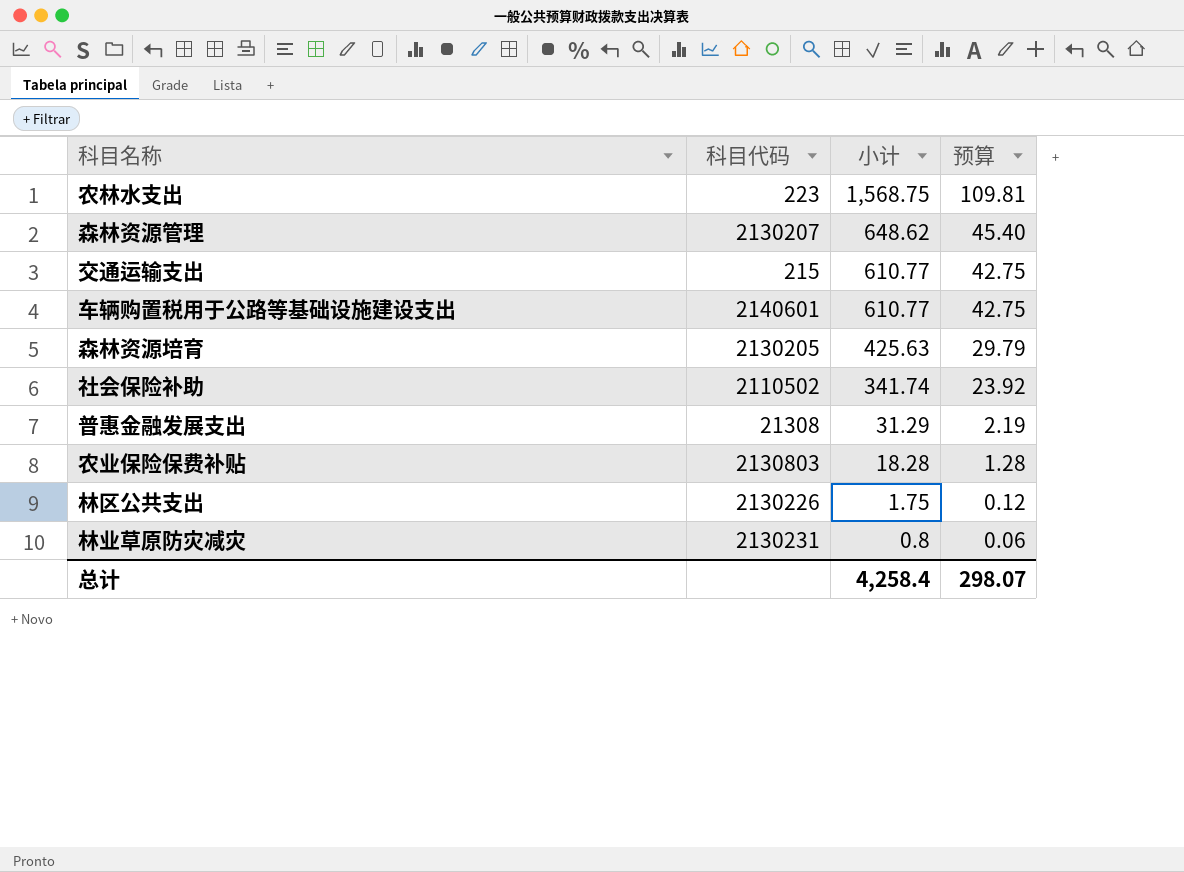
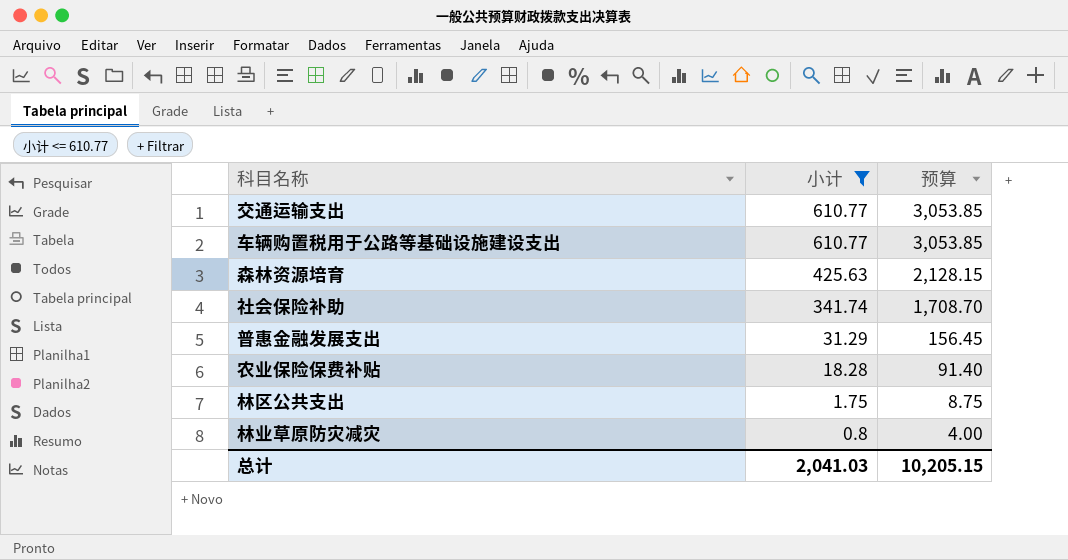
filter: none -> 小计 <= 610.77
column 科目代码 | position: 2 -> none
column 预算 | formula: [小计] * 0.07 -> [小计] * 5
总计 | 小计: 4,258.4 -> 2,041.03
总计 | 预算: 298.07 -> 10,205.15

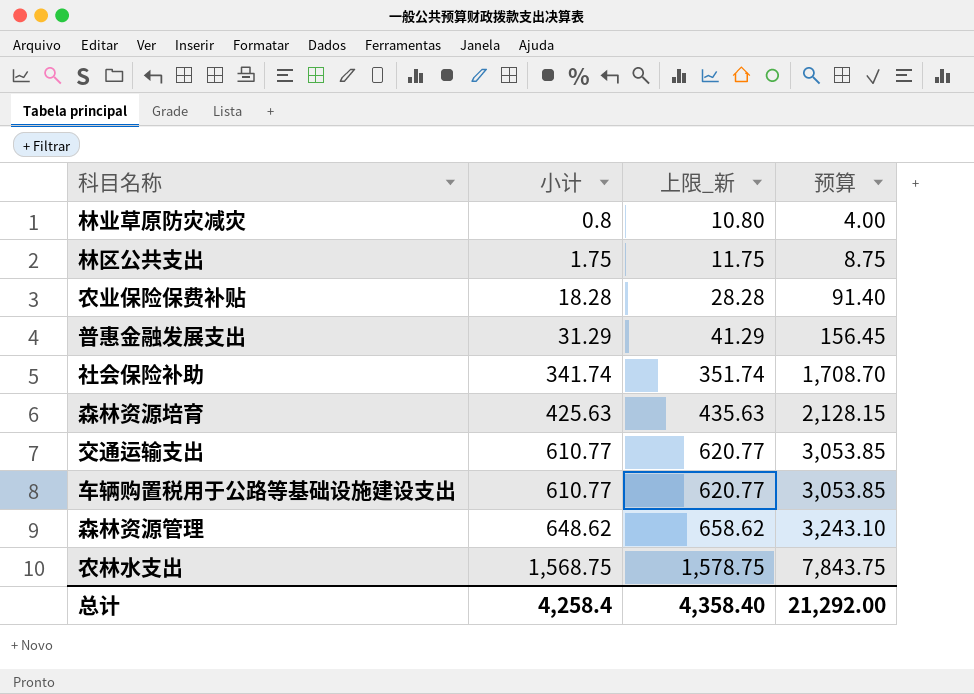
filter: 小计 <= 610.77 -> none
row order: 小计 descending -> 小计 ascending
column 上限_新 | formula: none -> [小计] + 10
总计 | 小计: 2,041.03 -> 4,258.4
总计 | 预算: 10,205.15 -> 21,292.00

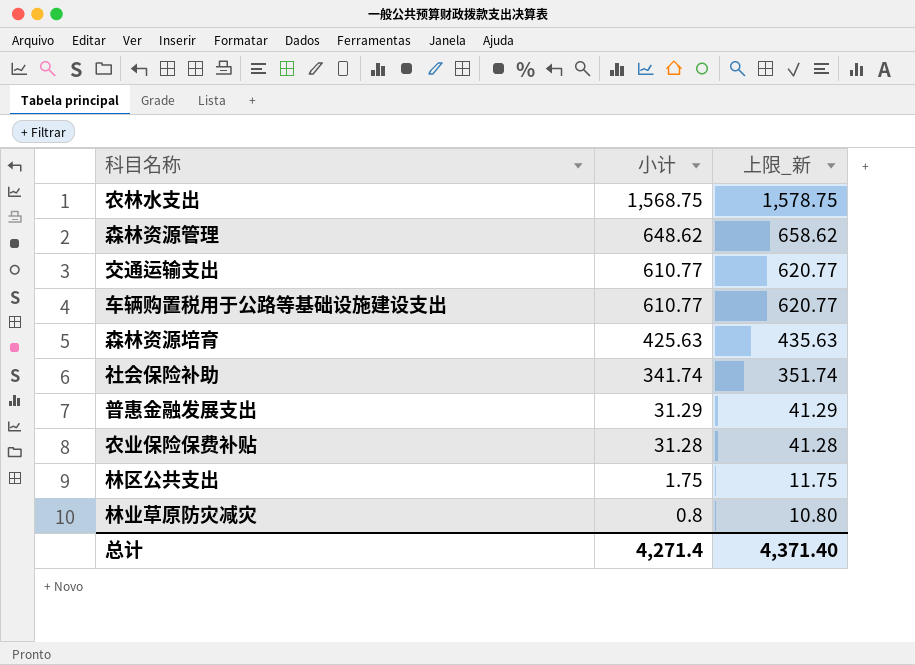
row order: 小计 ascending -> 小计 descending
column 预算 | formula: [小计] * 5 -> none
农业保险保费补贴 | 小计: 18.28 -> 31.28
农业保险保费补贴 | 上限_新: 28.28 -> 41.28
总计 | 小计: 4,258.4 -> 4,271.4
总计 | 上限_新: 4,358.40 -> 4,371.40

